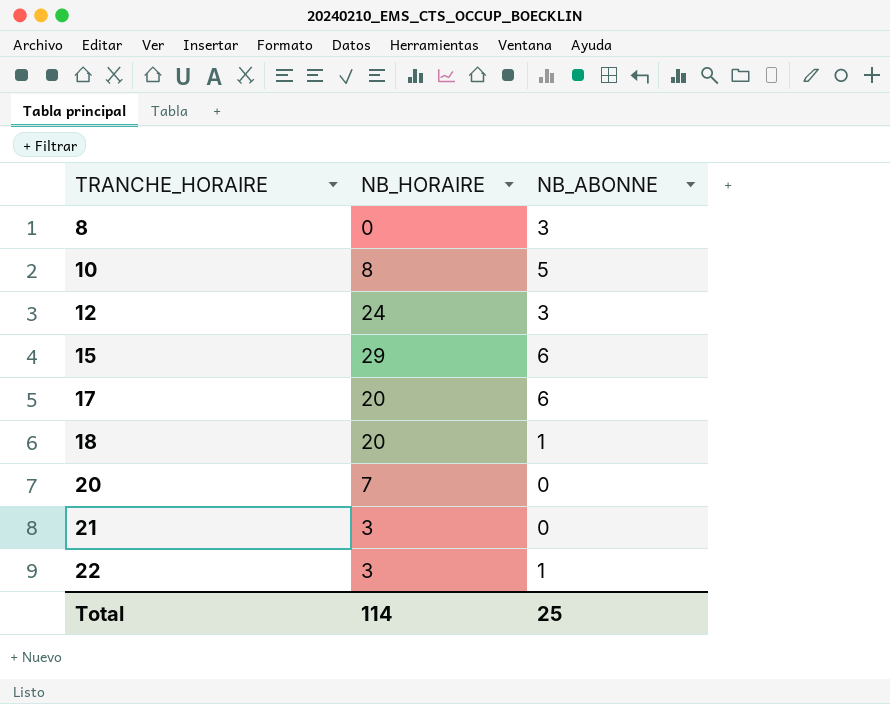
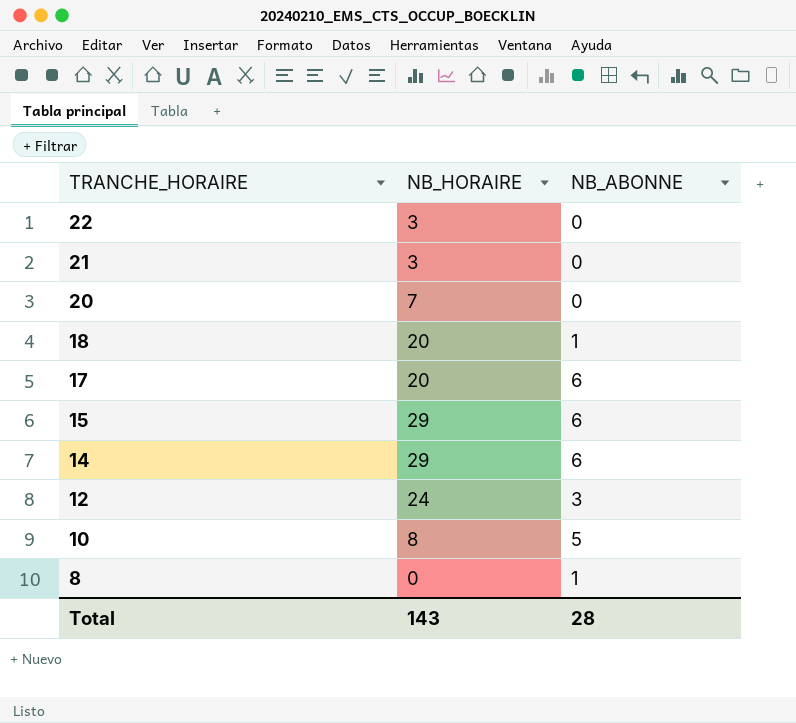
row order: TRANCHE_HORAIRE ascending -> TRANCHE_HORAIRE descending
22 | NB_ABONNE: 1 -> 0
row 14: none -> 29 | 6
8 | NB_ABONNE: 3 -> 1
Total | NB_HORAIRE: 114 -> 143
Total | NB_ABONNE: 25 -> 28

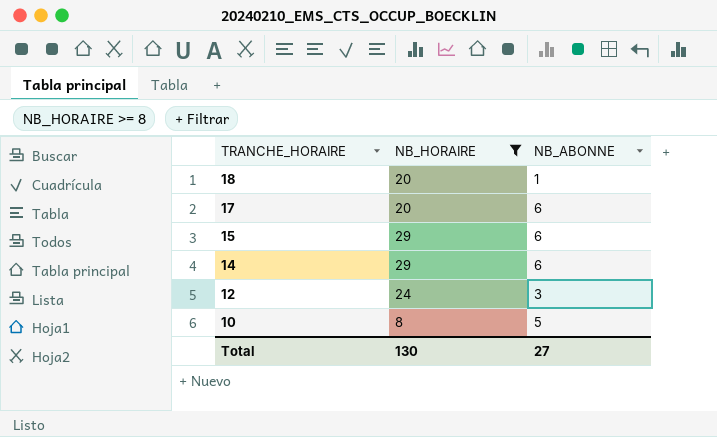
filter: none -> NB_HORAIRE >= 8
Total | NB_HORAIRE: 143 -> 130
Total | NB_ABONNE: 28 -> 27

